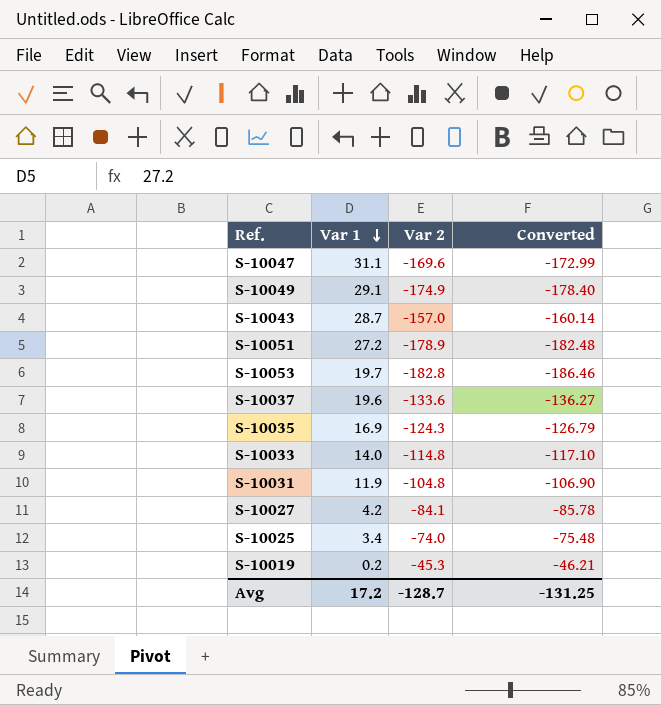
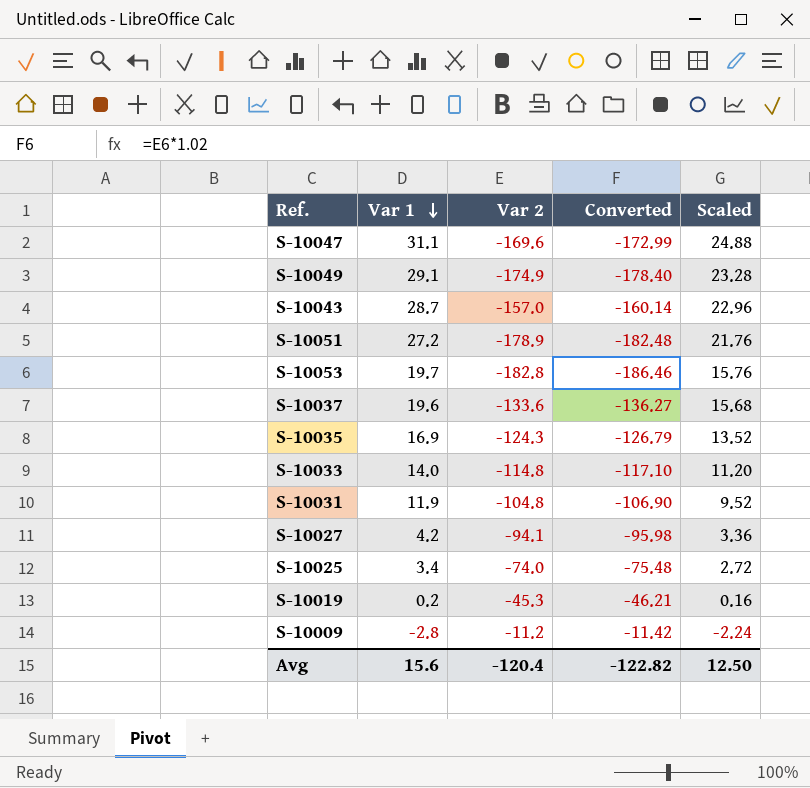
column Scaled | formula: none -> [Var 1] * 0.8
S-10027 | Var 2: -84.1 -> -94.1
S-10027 | Converted: -85.78 -> -95.98
row S-10009: none -> -2.8 | -11.2 | -11.42 | -2.24
Avg | Var 1: 17.2 -> 15.6
Avg | Var 2: -128.7 -> -120.4
Avg | Converted: -131.25 -> -122.82

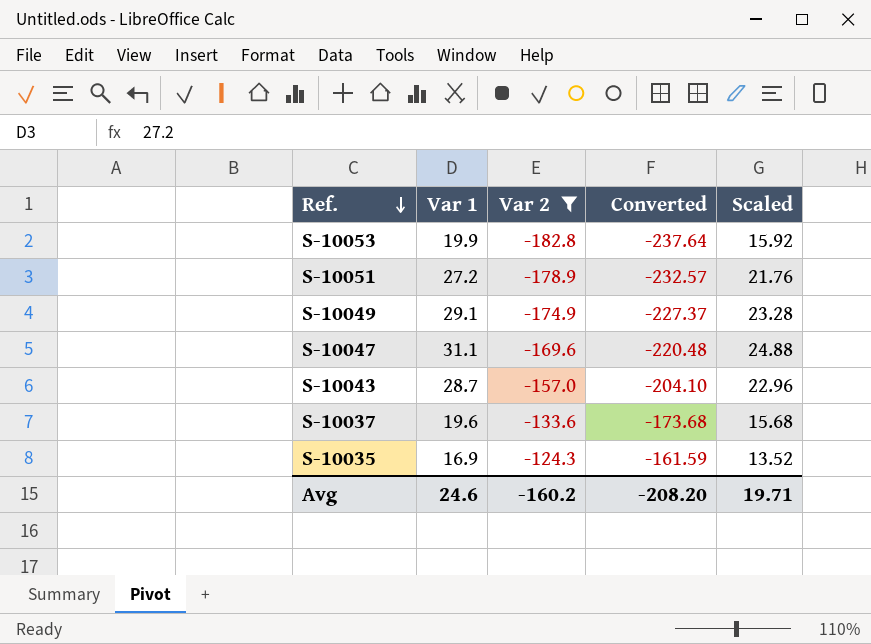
filter: none -> Var 2 <= -124.3
row order: Var 1 descending -> Ref. descending
column Converted | formula: [Var 2] * 1.02 -> [Var 2] * 1.3
S-10053 | Var 1: 19.7 -> 19.9
S-10053 | Scaled: 15.76 -> 15.92
Avg | Var 1: 15.6 -> 24.6
Avg | Var 2: -120.4 -> -160.2
Avg | Converted: -122.82 -> -208.20
Avg | Scaled: 12.50 -> 19.71

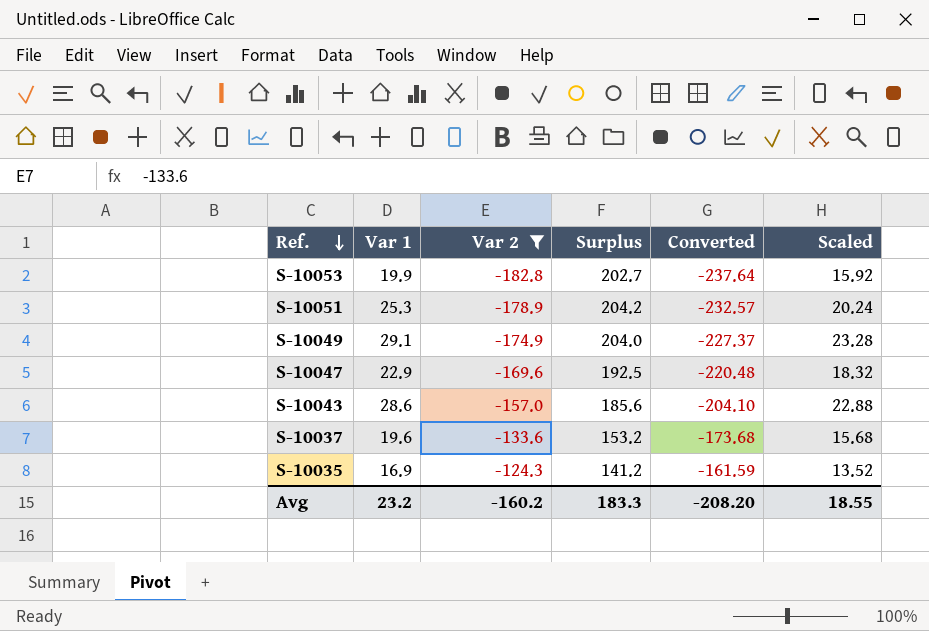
column Surplus | formula: none -> [Var 1] - [Var 2]
S-10051 | Var 1: 27.2 -> 25.3
S-10051 | Scaled: 21.76 -> 20.24
S-10047 | Var 1: 31.1 -> 22.9
S-10047 | Scaled: 24.88 -> 18.32
S-10043 | Var 1: 28.7 -> 28.6
S-10043 | Scaled: 22.96 -> 22.88
Avg | Var 1: 24.6 -> 23.2
Avg | Scaled: 19.71 -> 18.55

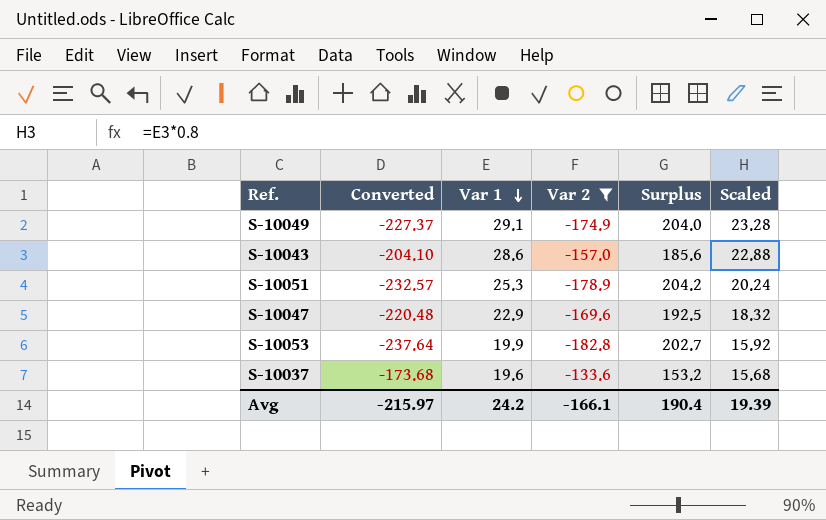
row order: Ref. descending -> Var 1 descending
column Converted | position: 5 -> 2
row S-10035: 16.9 | -124.3 | 141.2 | -161.59 | 13.52 -> none
Avg | Converted: -208.20 -> -215.97
Avg | Var 1: 23.2 -> 24.2
Avg | Var 2: -160.2 -> -166.1
Avg | Surplus: 183.3 -> 190.4
Avg | Scaled: 18.55 -> 19.39

